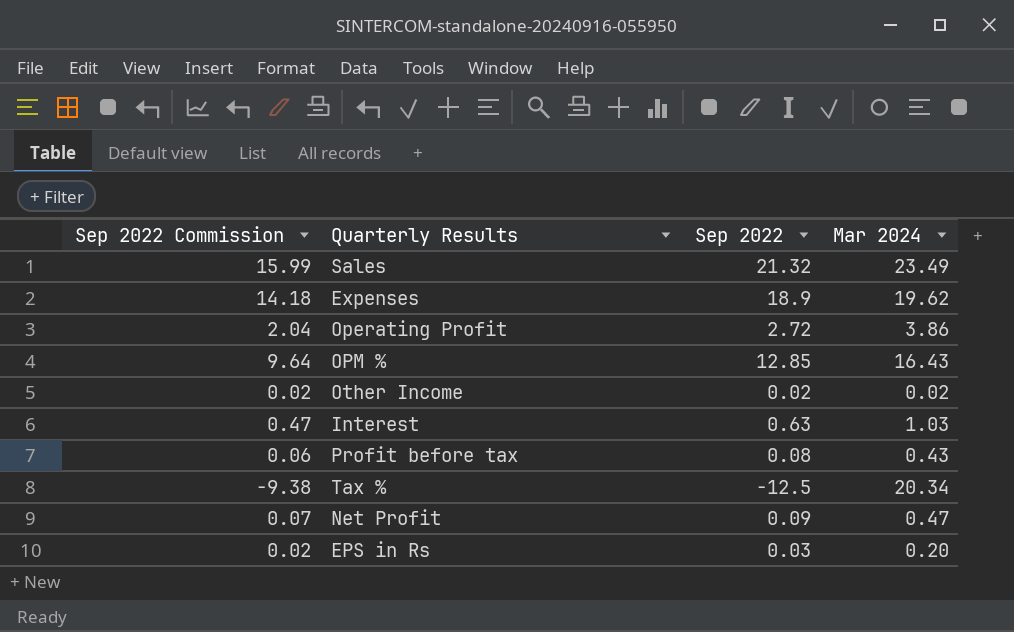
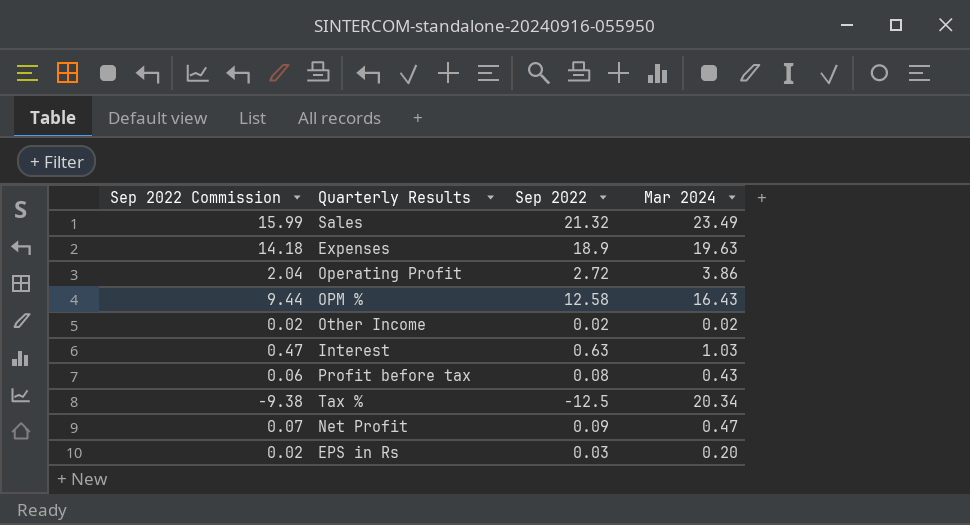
Expenses | Mar 2024: 19.62 -> 19.63
OPM % | Sep 2022 Commission: 9.64 -> 9.44
OPM % | Sep 2022: 12.85 -> 12.58

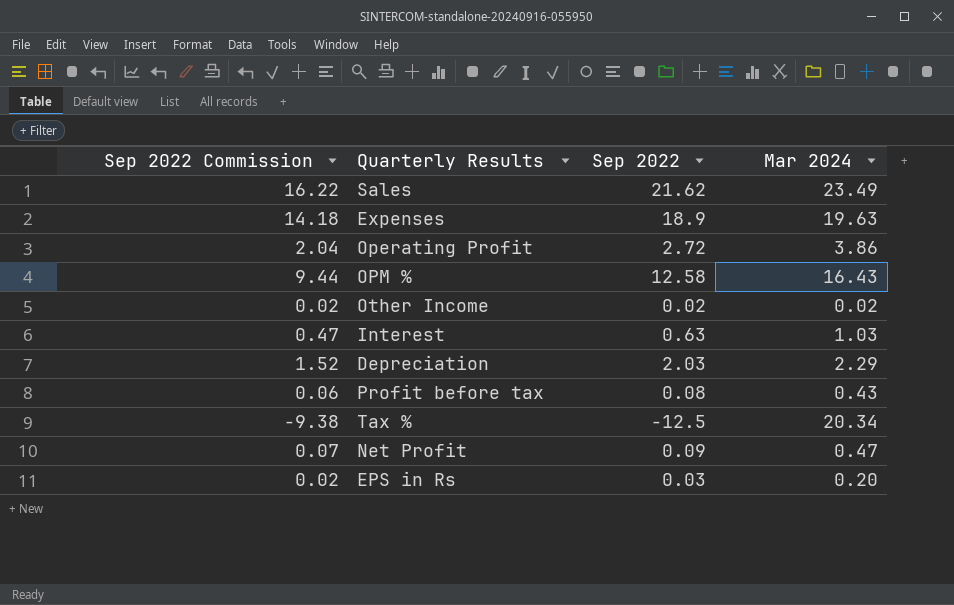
Sales | Sep 2022 Commission: 15.99 -> 16.22
Sales | Sep 2022: 21.32 -> 21.62
row Depreciation: none -> 1.52 | 2.03 | 2.29

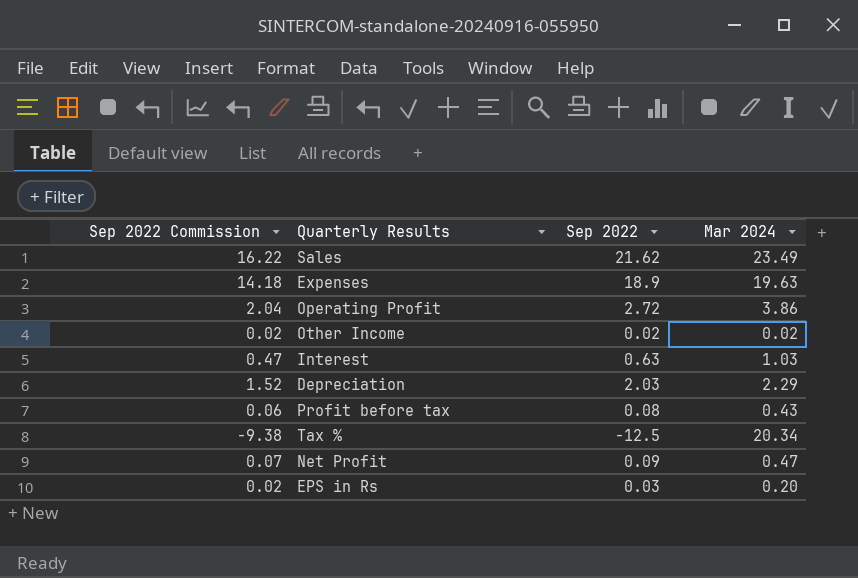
row OPM %: 9.44 | 12.58 | 16.43 -> none

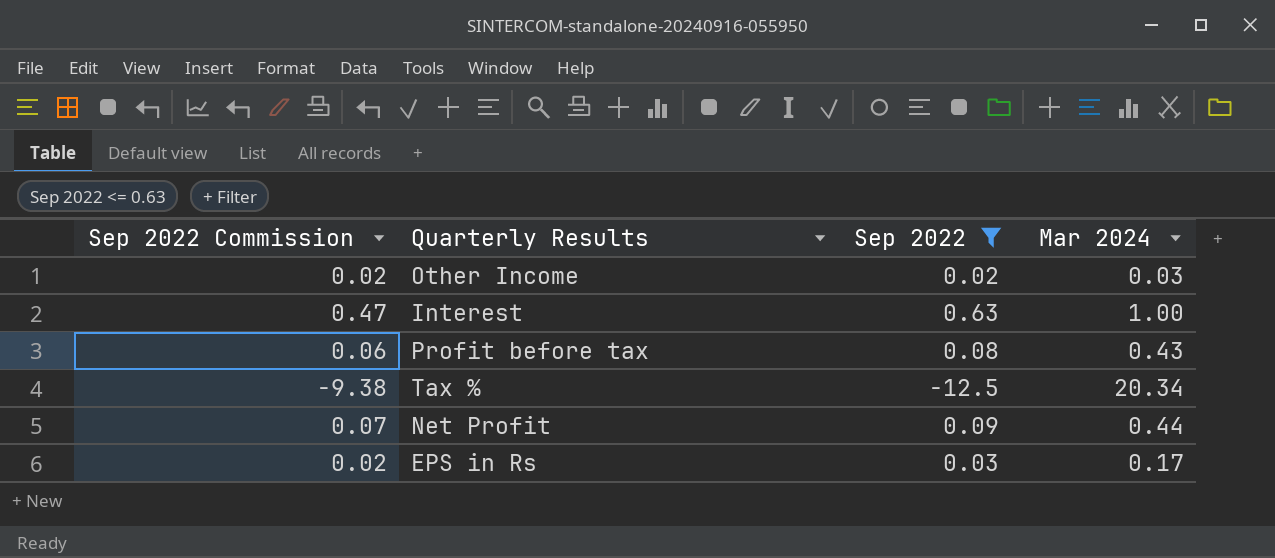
filter: none -> Sep 2022 <= 0.63
Other Income | Mar 2024: 0.02 -> 0.03
Interest | Mar 2024: 1.03 -> 1.00
Net Profit | Mar 2024: 0.47 -> 0.44
EPS in Rs | Mar 2024: 0.20 -> 0.17

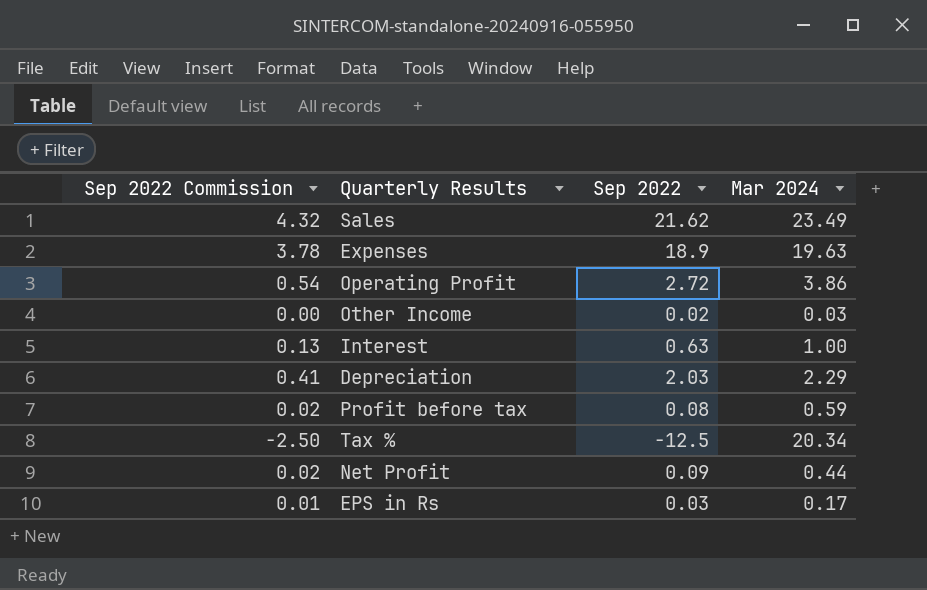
filter: Sep 2022 <= 0.63 -> none
column Sep 2022 Commission | formula: [Sep 2022] * 0.75 -> [Sep 2022] * 0.2
Profit before tax | Mar 2024: 0.43 -> 0.59

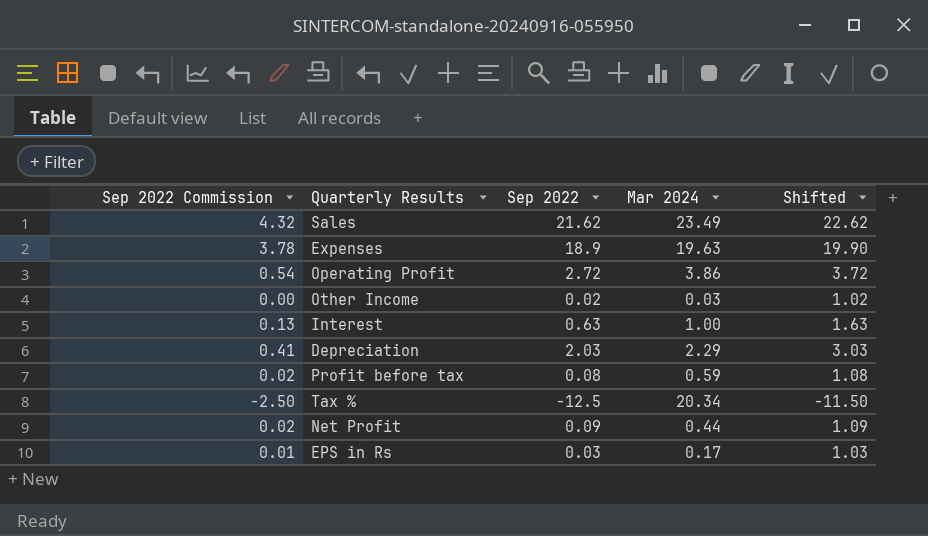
column Shifted | formula: none -> [Sep 2022] + 1

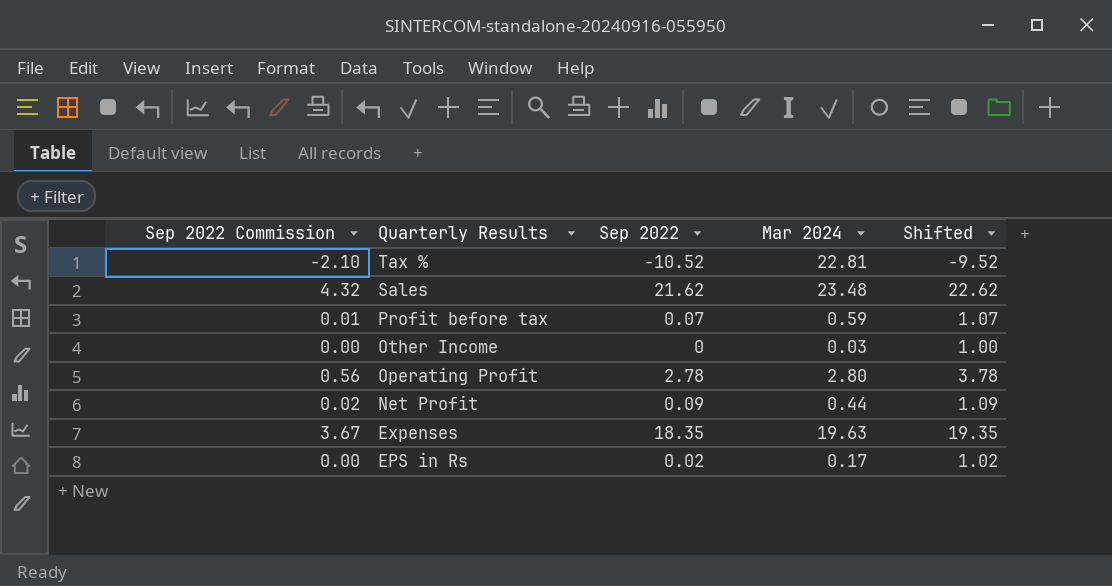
row order: none -> Quarterly Results descending
row Interest: 0.13 | 0.63 | 1.00 | 1.63 -> none
row Depreciation: 0.41 | 2.03 | 2.29 | 3.03 -> none
Tax % | Sep 2022 Commission: -2.50 -> -2.10
Tax % | Sep 2022: -12.5 -> -10.52
Tax % | Mar 2024: 20.34 -> 22.81
Tax % | Shifted: -11.50 -> -9.52
Sales | Mar 2024: 23.49 -> 23.48
Profit before tax | Sep 2022 Commission: 0.02 -> 0.01
Profit before tax | Sep 2022: 0.08 -> 0.07
Profit before tax | Shifted: 1.08 -> 1.07
Other Income | Sep 2022: 0.02 -> 0
Other Income | Shifted: 1.02 -> 1.00
Operating Profit | Sep 2022 Commission: 0.54 -> 0.56
Operating Profit | Sep 2022: 2.72 -> 2.78
Operating Profit | Mar 2024: 3.86 -> 2.80
Operating Profit | Shifted: 3.72 -> 3.78
Expenses | Sep 2022 Commission: 3.78 -> 3.67
Expenses | Sep 2022: 18.9 -> 18.35
Expenses | Shifted: 19.90 -> 19.35
EPS in Rs | Sep 2022 Commission: 0.01 -> 0.00
EPS in Rs | Sep 2022: 0.03 -> 0.02
EPS in Rs | Shifted: 1.03 -> 1.02

